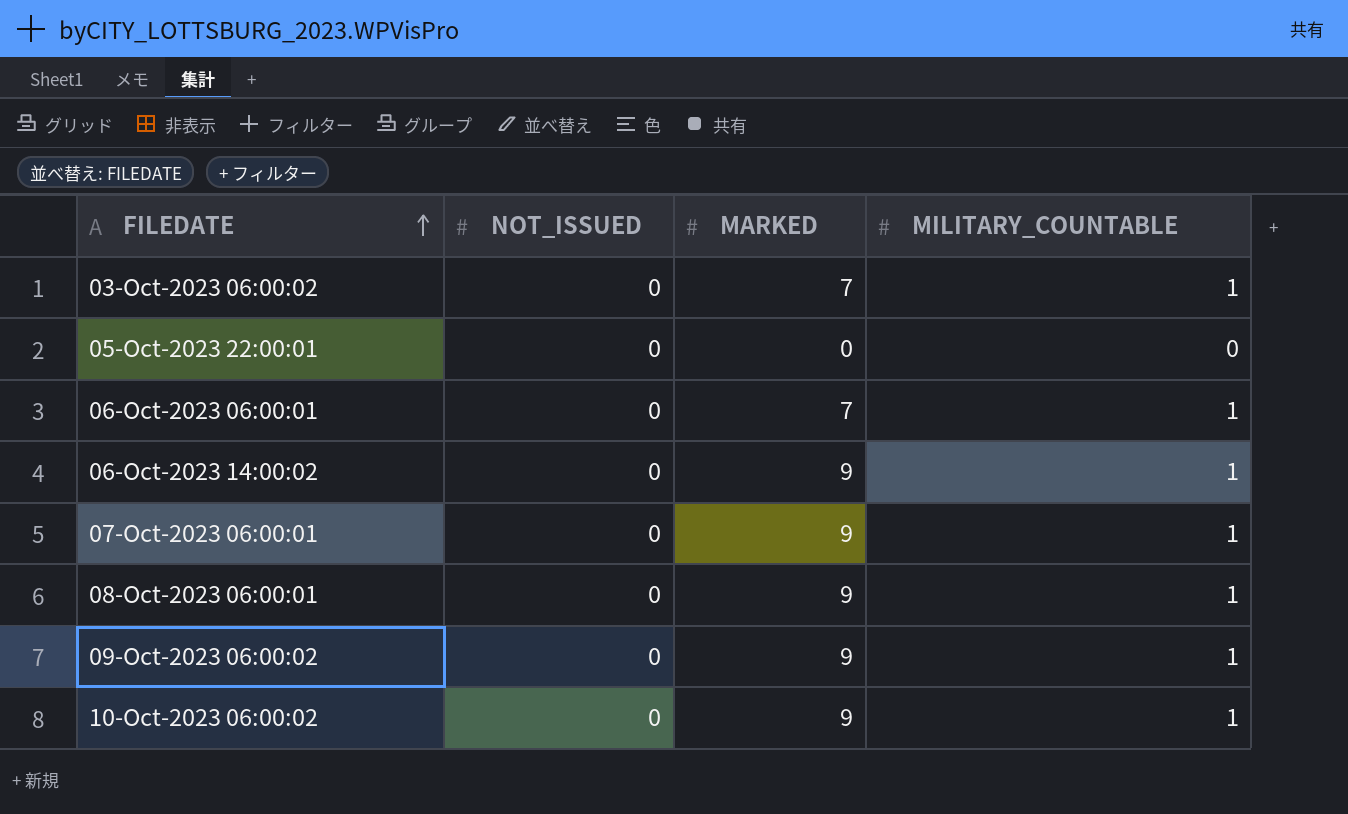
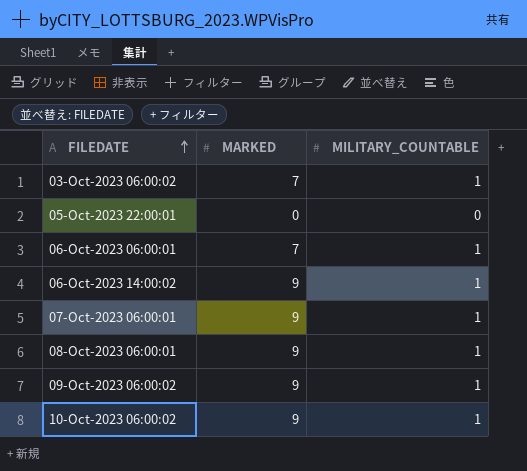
column NOT_ISSUED | position: 2 -> none

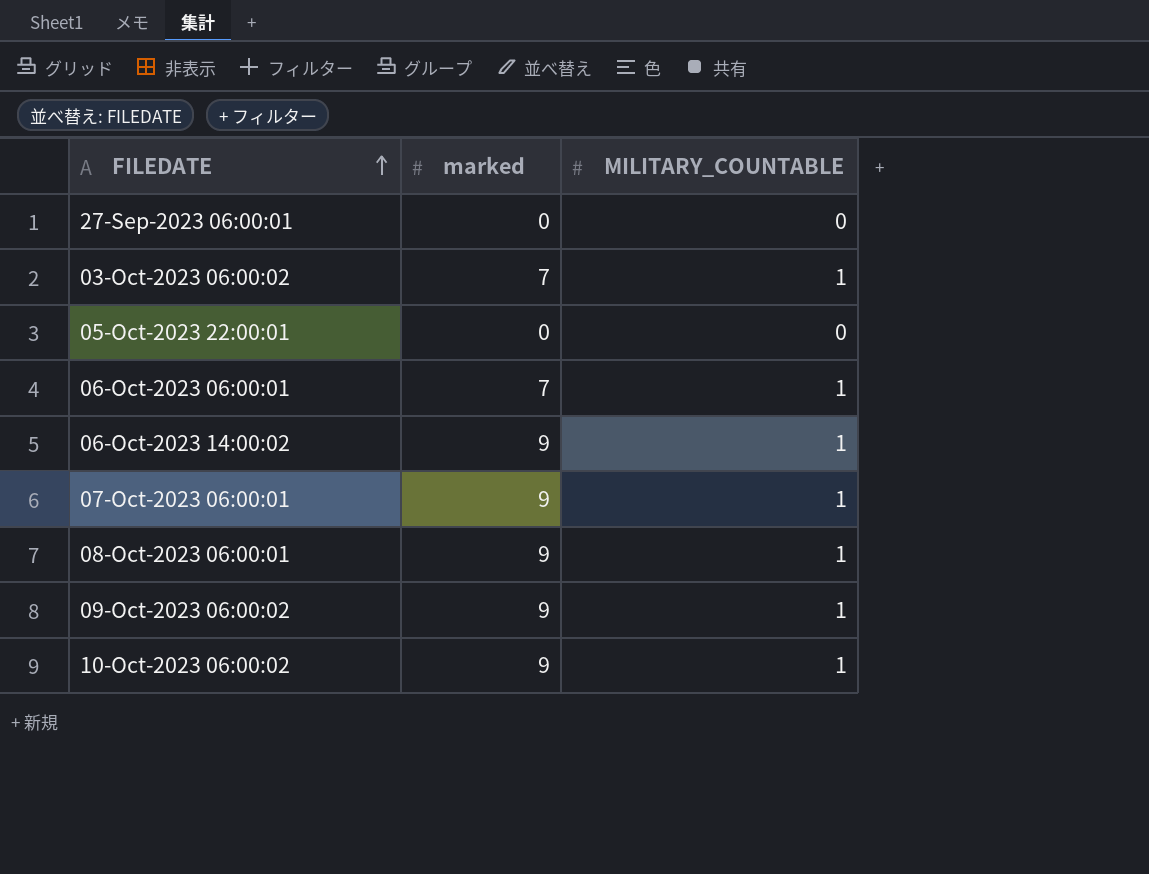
column name: MARKED -> marked
row 27-Sep-2023 06:00:01: none -> 0 | 0

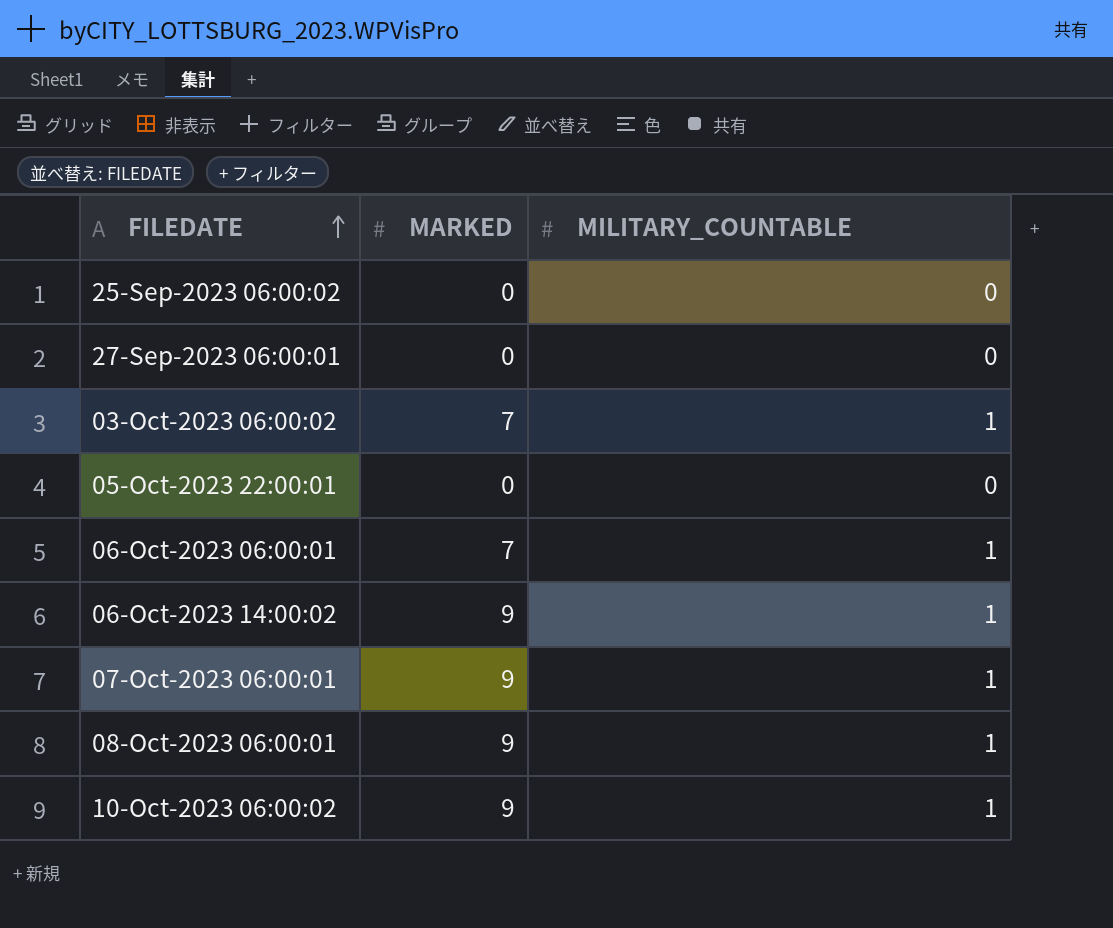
column name: marked -> MARKED
row 09-Oct-2023 06:00:02: 9 | 1 -> none
row 25-Sep-2023 06:00:02: none -> 0 | 0

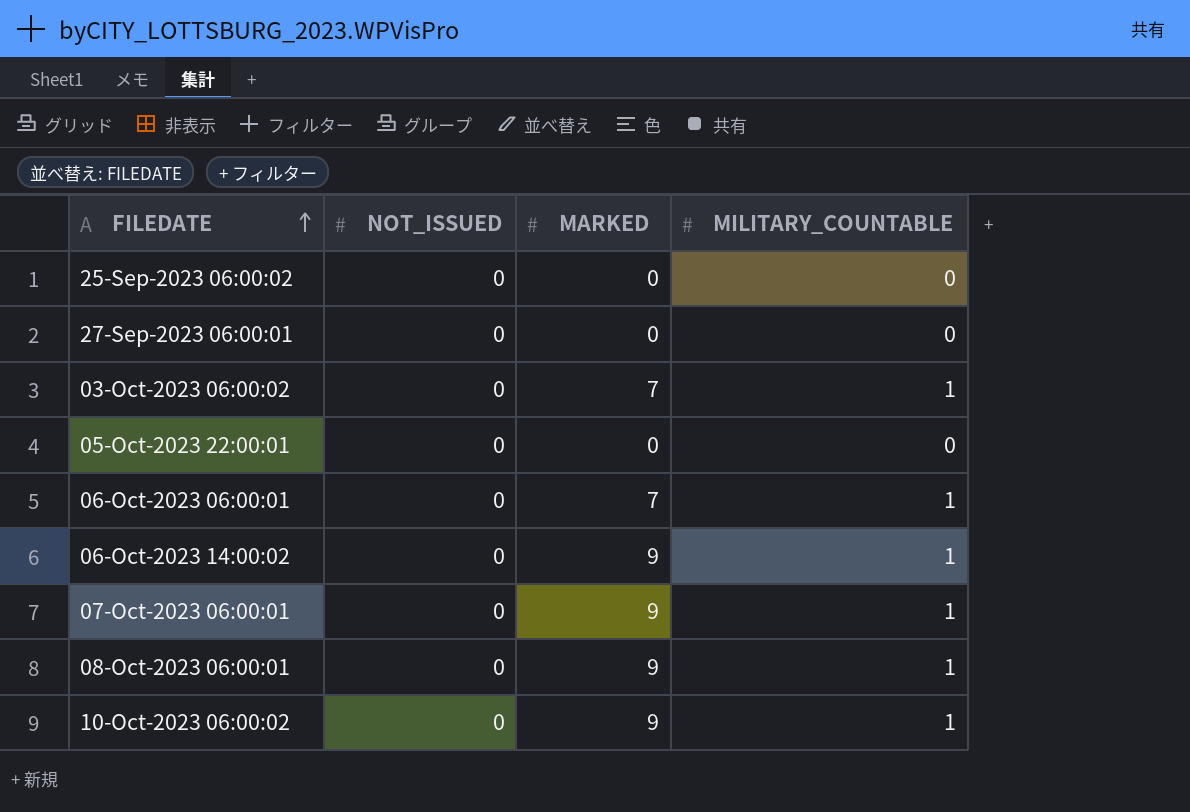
column NOT_ISSUED | position: none -> 2

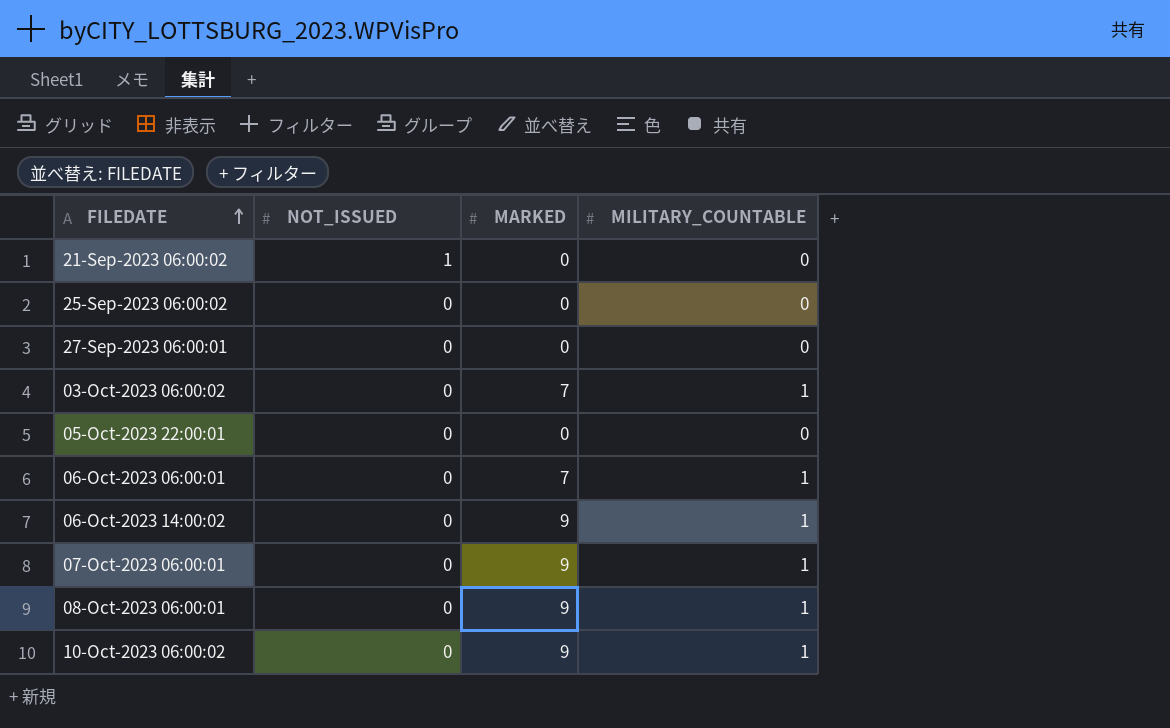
row 21-Sep-2023 06:00:02: none -> 1 | 0 | 0

